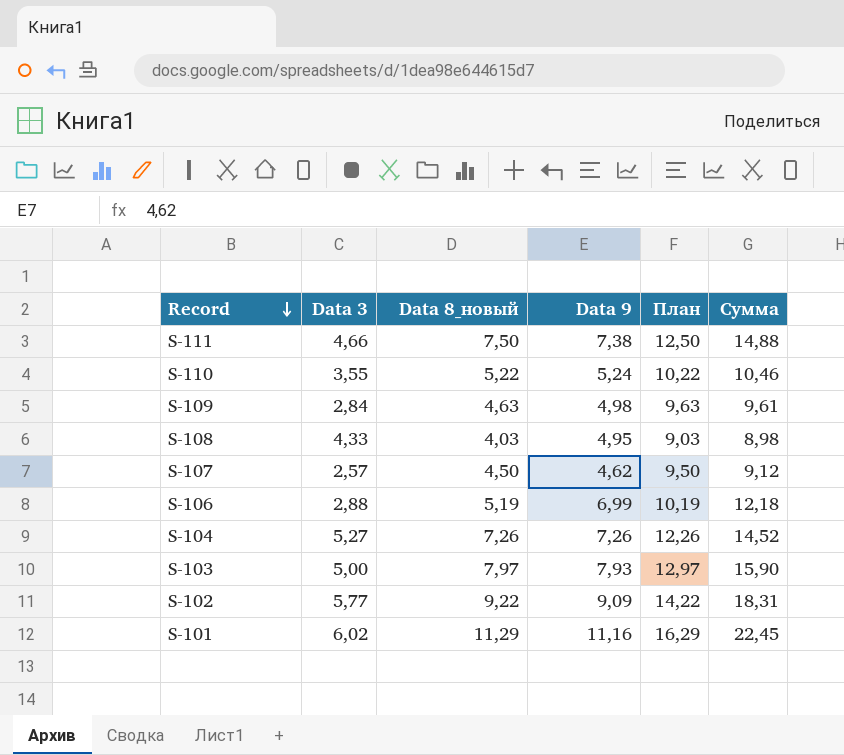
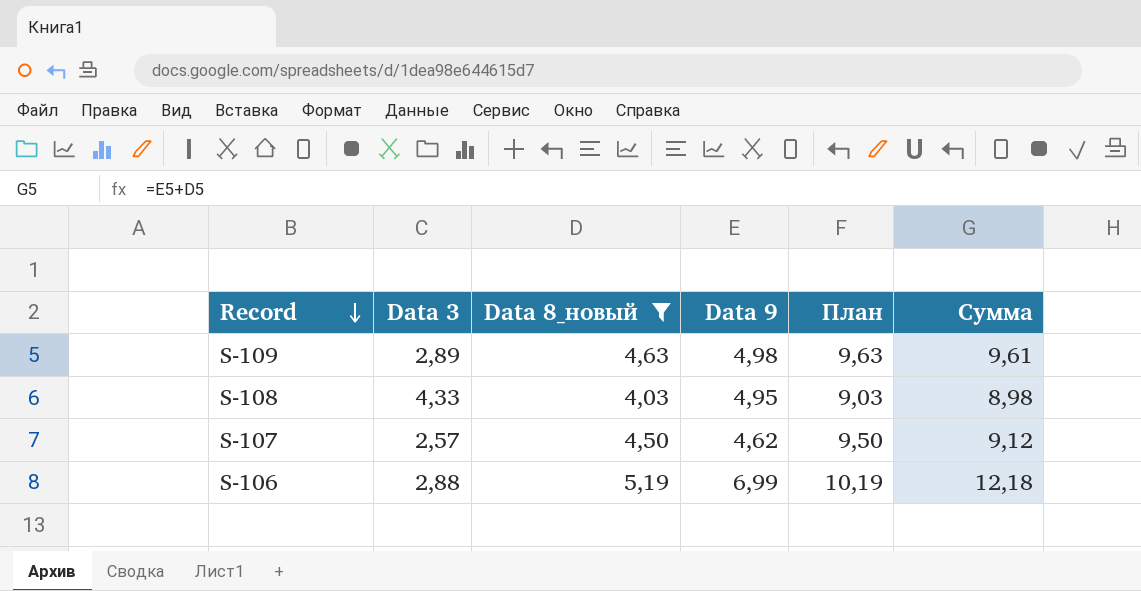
filter: none -> Data 8_новый <= 5,19
S-109 | Data 3: 2,84 -> 2,89

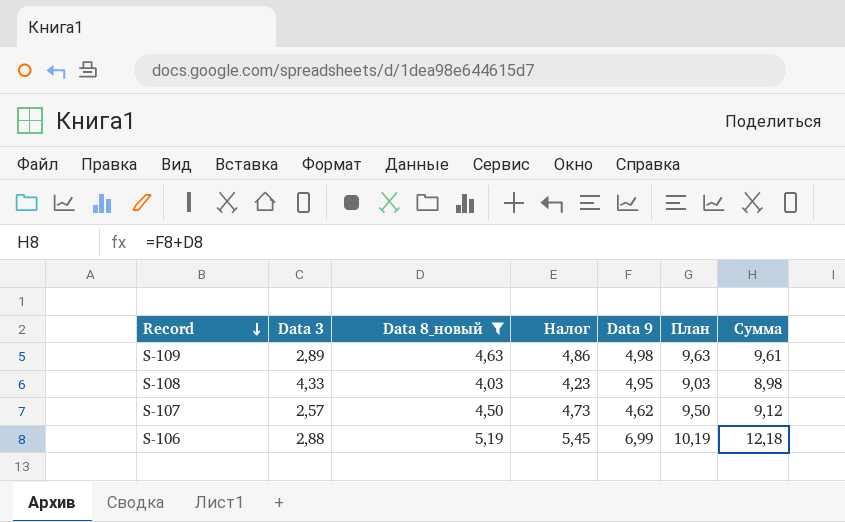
column Налог | formula: none -> [Data 8_новый] * 1,05

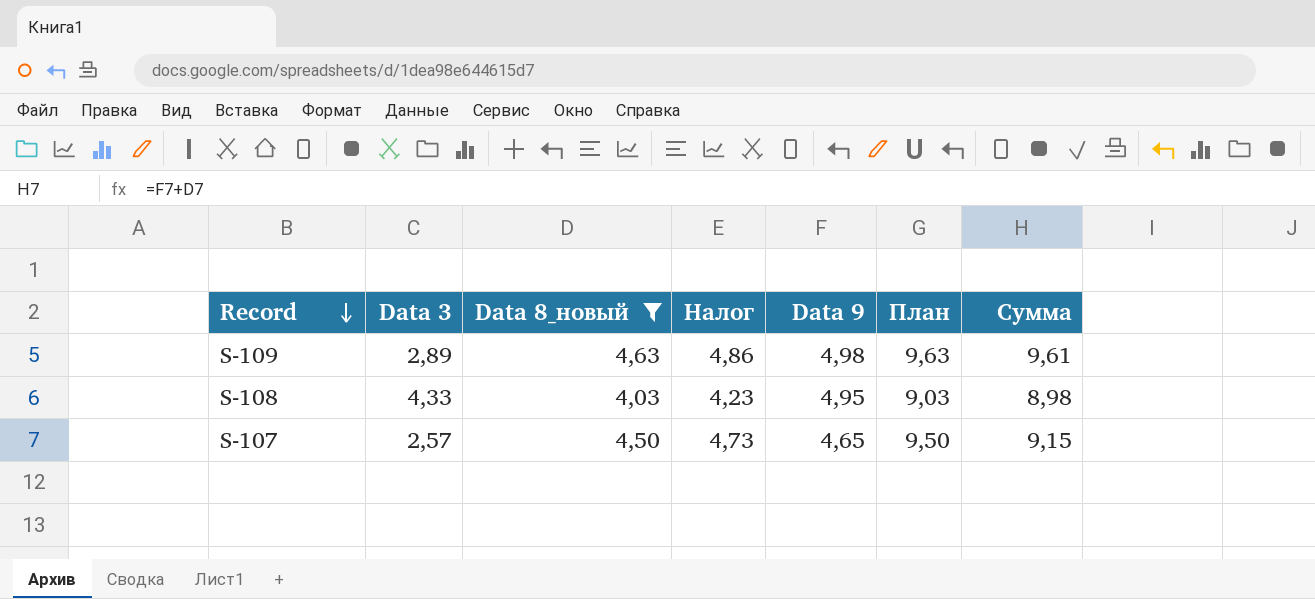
row S-106: 2,88 | 5,19 | 5,45 | 6,99 | 10,19 | 12,18 -> none
S-107 | Data 9: 4,62 -> 4,65
S-107 | Сумма: 9,12 -> 9,15

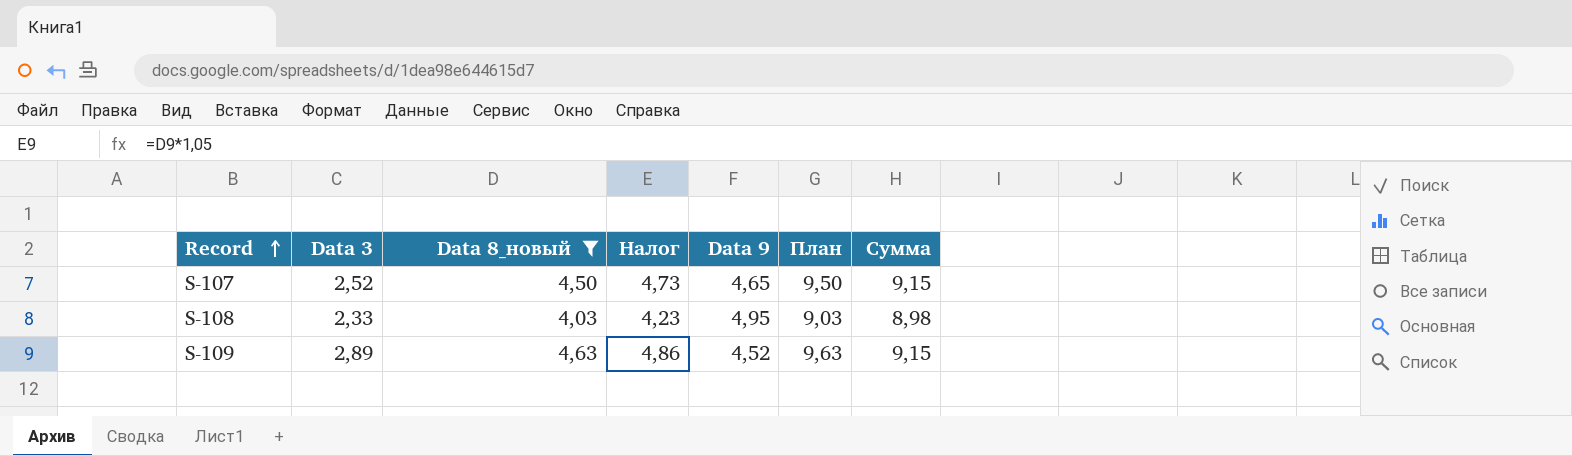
row order: Record descending -> Record ascending
S-107 | Data 3: 2,57 -> 2,52
S-108 | Data 3: 4,33 -> 2,33
S-109 | Data 9: 4,98 -> 4,52
S-109 | Сумма: 9,61 -> 9,15

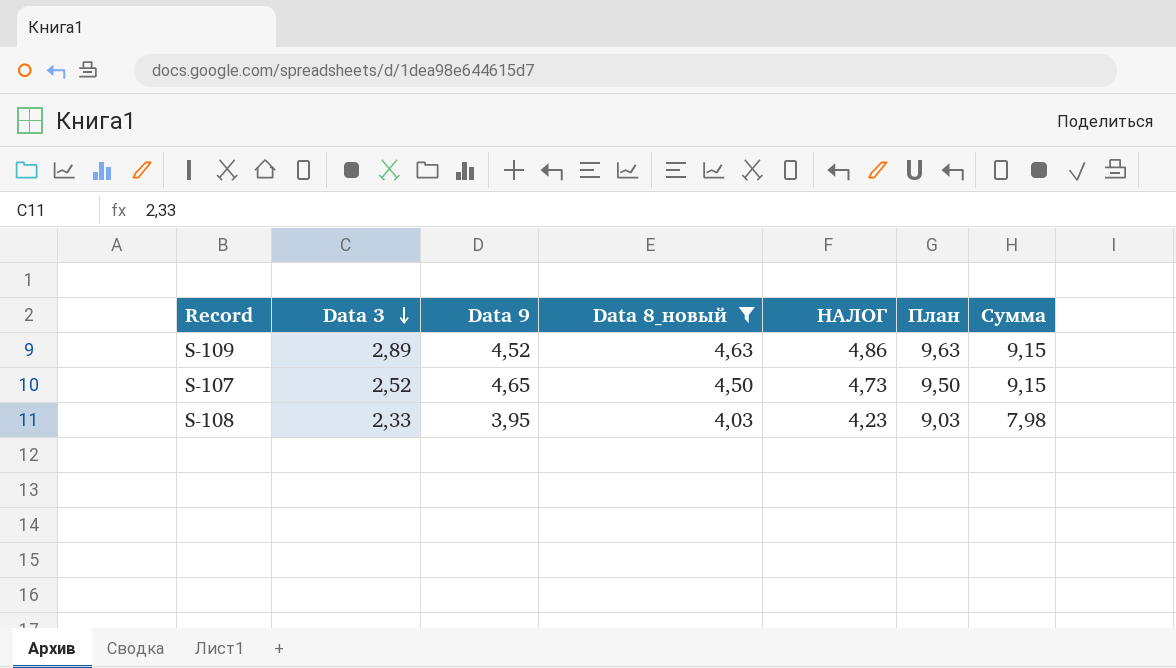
row order: Record ascending -> Data 3 descending
column Data 9 | position: 5 -> 3
column name: Налог -> НАЛОГ
S-108 | Data 9: 4,95 -> 3,95
S-108 | Сумма: 8,98 -> 7,98

